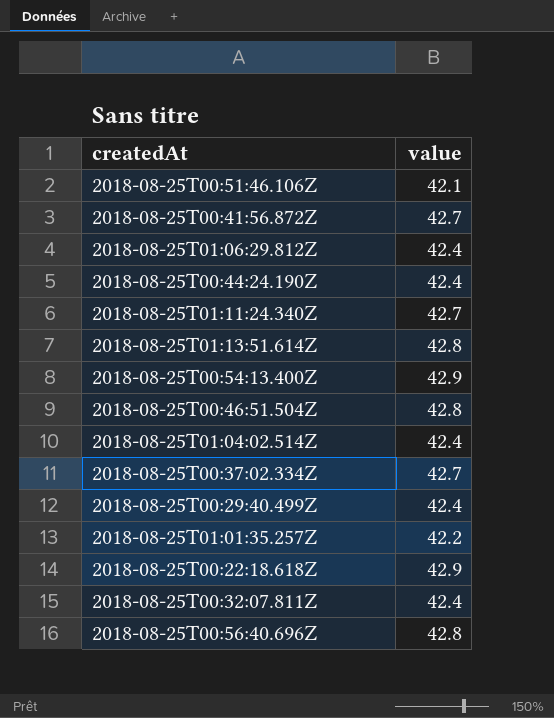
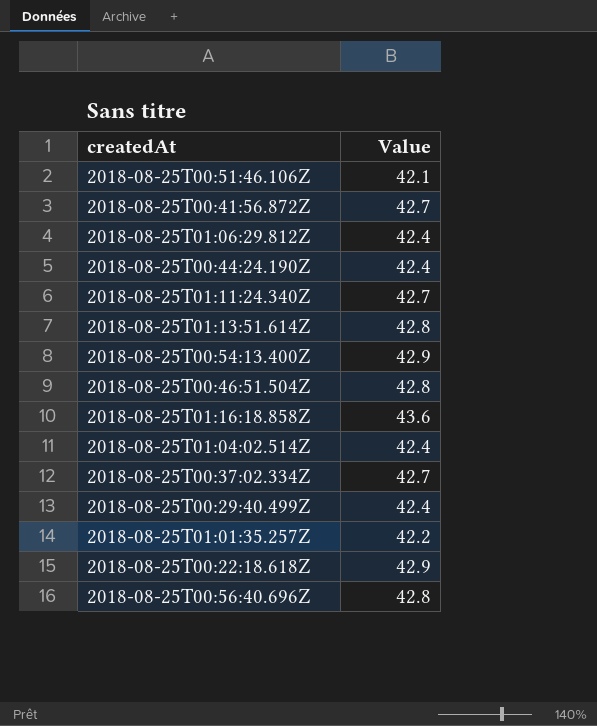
column name: value -> Value
row 2018-08-25T00:32:07.811Z: 42.4 -> none
row 2018-08-25T01:16:18.858Z: none -> 43.6

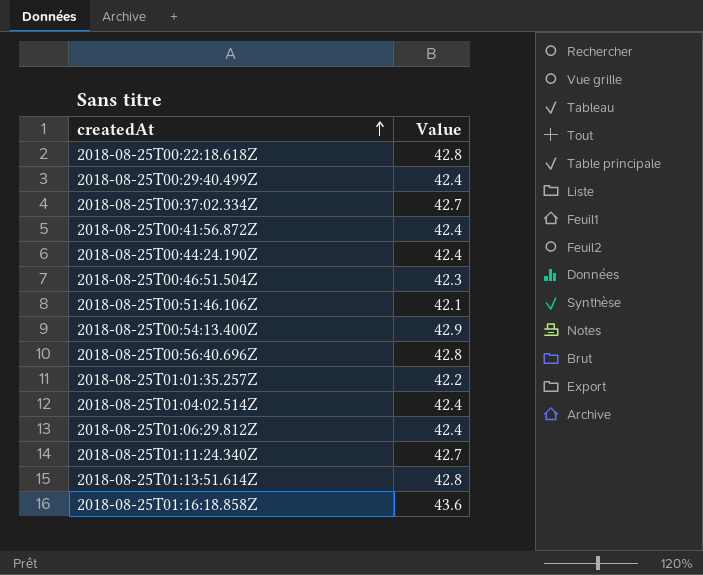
row order: none -> createdAt ascending
2018-08-25T00:22:18.618Z | Value: 42.9 -> 42.8
2018-08-25T00:41:56.872Z | Value: 42.7 -> 42.4
2018-08-25T00:46:51.504Z | Value: 42.8 -> 42.3

